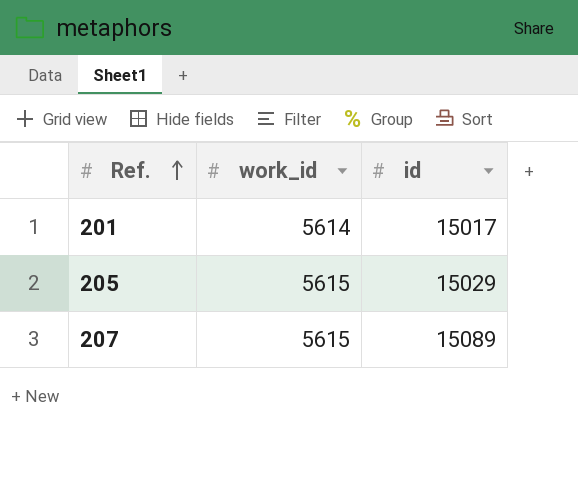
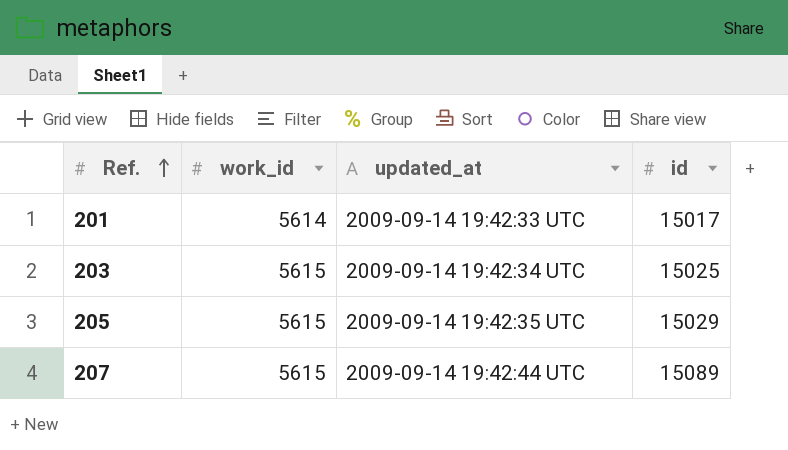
column updated_at | position: none -> 3
row 203: none -> 5615 | 2009-09-14 19:42:34 UTC | 15025

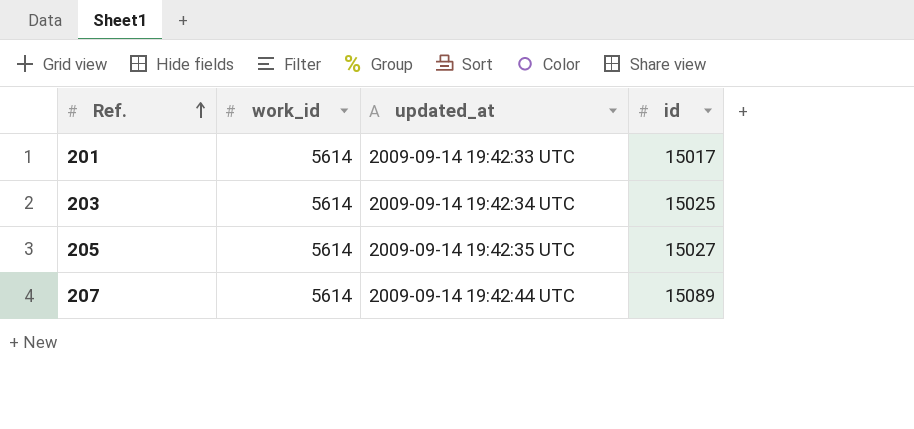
203 | work_id: 5615 -> 5614
205 | work_id: 5615 -> 5614
205 | id: 15029 -> 15027
207 | work_id: 5615 -> 5614

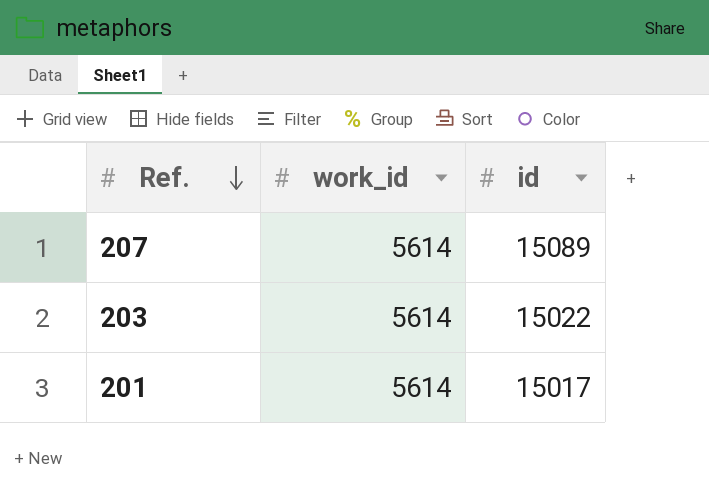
row order: Ref. ascending -> Ref. descending
column updated_at | position: 3 -> none
row 205: 5614 | 2009-09-14 19:42:35 UTC | 15027 -> none
203 | id: 15025 -> 15022

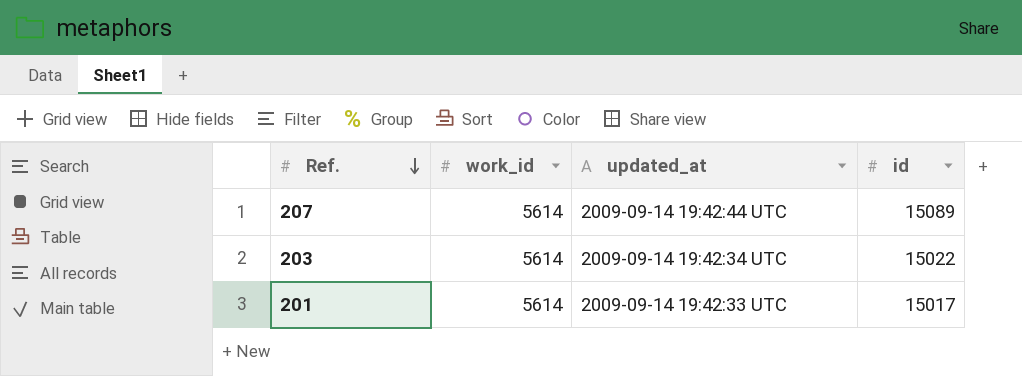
column updated_at | position: none -> 3

